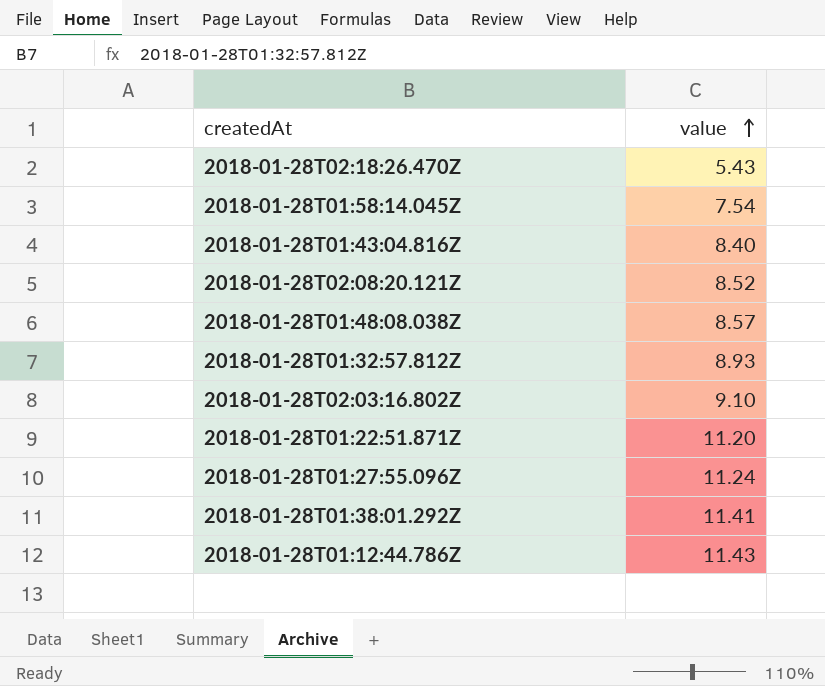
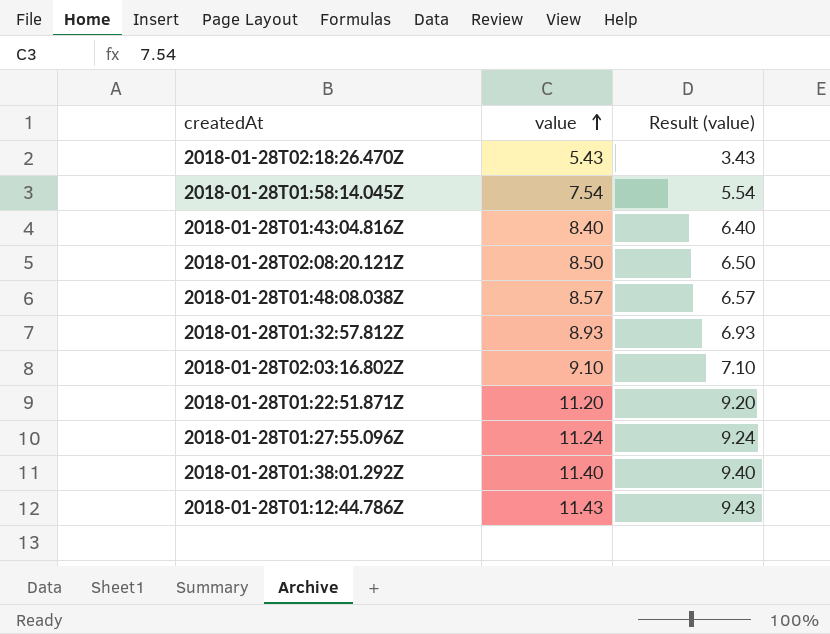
column Result (value) | formula: none -> [value] - 2
2018-01-28T02:08:20.121Z | value: 8.52 -> 8.50
2018-01-28T01:38:01.292Z | value: 11.41 -> 11.40

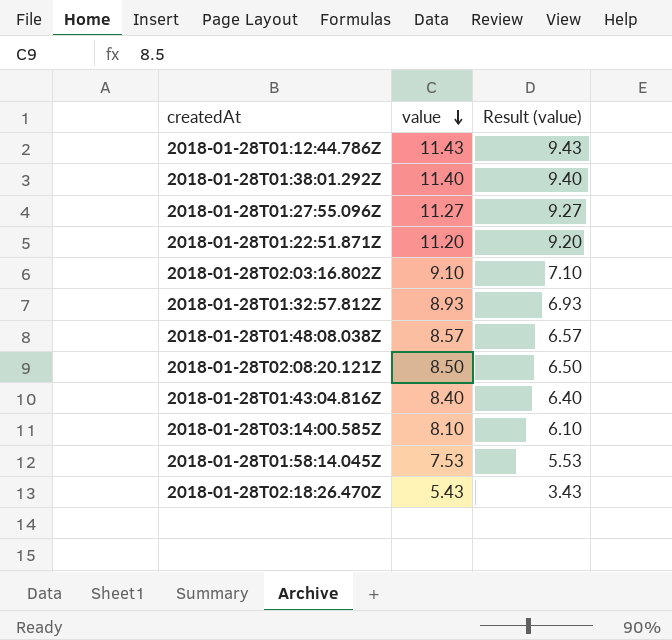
row order: value ascending -> value descending
2018-01-28T01:27:55.096Z | value: 11.24 -> 11.27
2018-01-28T01:27:55.096Z | Result (value): 9.24 -> 9.27
row 2018-01-28T03:14:00.585Z: none -> 8.10 | 6.10
2018-01-28T01:58:14.045Z | value: 7.54 -> 7.53
2018-01-28T01:58:14.045Z | Result (value): 5.54 -> 5.53

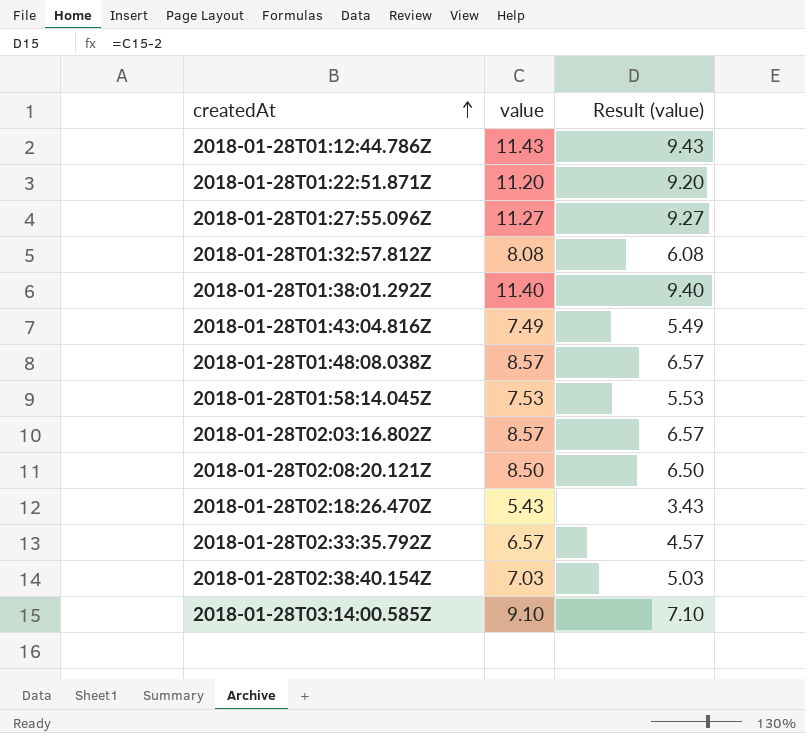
row order: value descending -> createdAt ascending
2018-01-28T01:32:57.812Z | value: 8.93 -> 8.08
2018-01-28T01:32:57.812Z | Result (value): 6.93 -> 6.08
2018-01-28T01:43:04.816Z | value: 8.40 -> 7.49
2018-01-28T01:43:04.816Z | Result (value): 6.40 -> 5.49
2018-01-28T02:03:16.802Z | value: 9.10 -> 8.57
2018-01-28T02:03:16.802Z | Result (value): 7.10 -> 6.57
row 2018-01-28T02:33:35.792Z: none -> 6.57 | 4.57
row 2018-01-28T02:38:40.154Z: none -> 7.03 | 5.03
2018-01-28T03:14:00.585Z | value: 8.10 -> 9.10
2018-01-28T03:14:00.585Z | Result (value): 6.10 -> 7.10

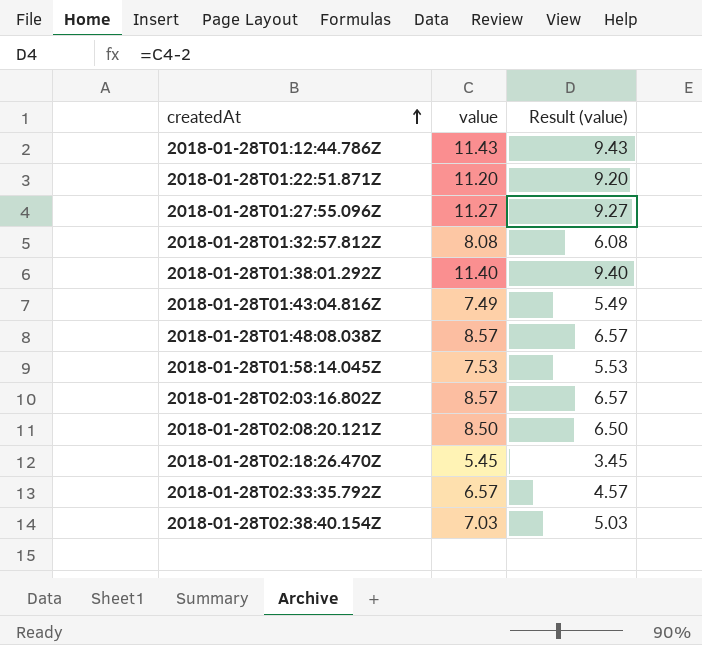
row 2018-01-28T03:14:00.585Z: 9.10 | 7.10 -> none
2018-01-28T02:18:26.470Z | value: 5.43 -> 5.45
2018-01-28T02:18:26.470Z | Result (value): 3.43 -> 3.45

